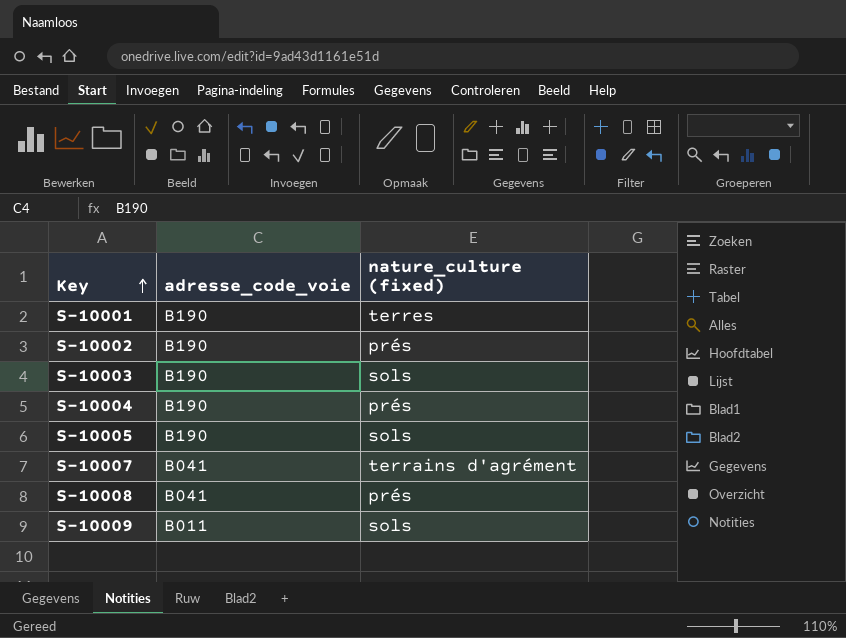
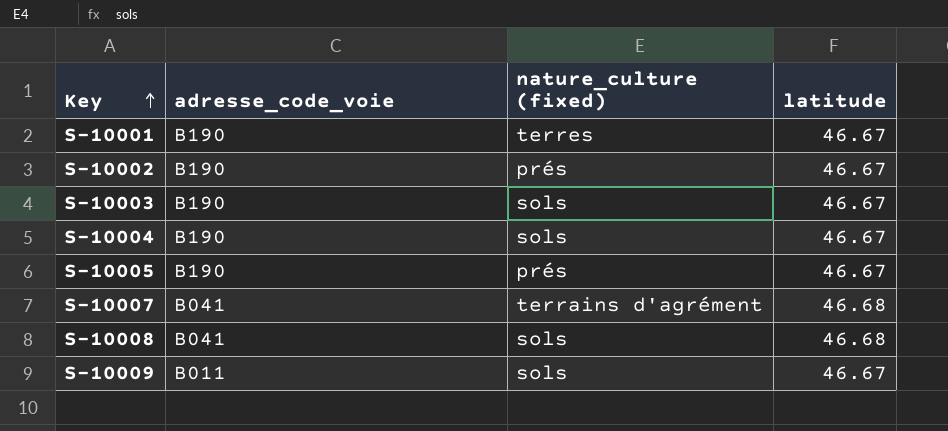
column latitude | position: none -> 4
S-10004 | nature_culture (fixed): prés -> sols
S-10005 | nature_culture (fixed): sols -> prés
S-10008 | nature_culture (fixed): prés -> sols

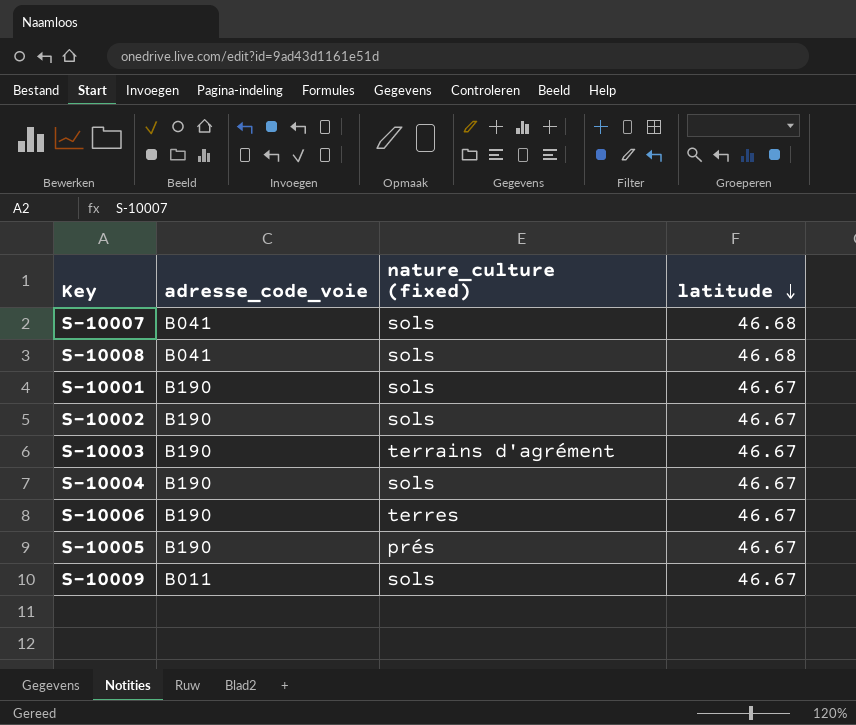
row order: Key ascending -> latitude descending
S-10007 | nature_culture (fixed): terrains d'agrément -> sols
S-10001 | nature_culture (fixed): terres -> sols
S-10002 | nature_culture (fixed): prés -> sols
S-10003 | nature_culture (fixed): sols -> terrains d'agrément
row S-10006: none -> B190 | terres | 46.67

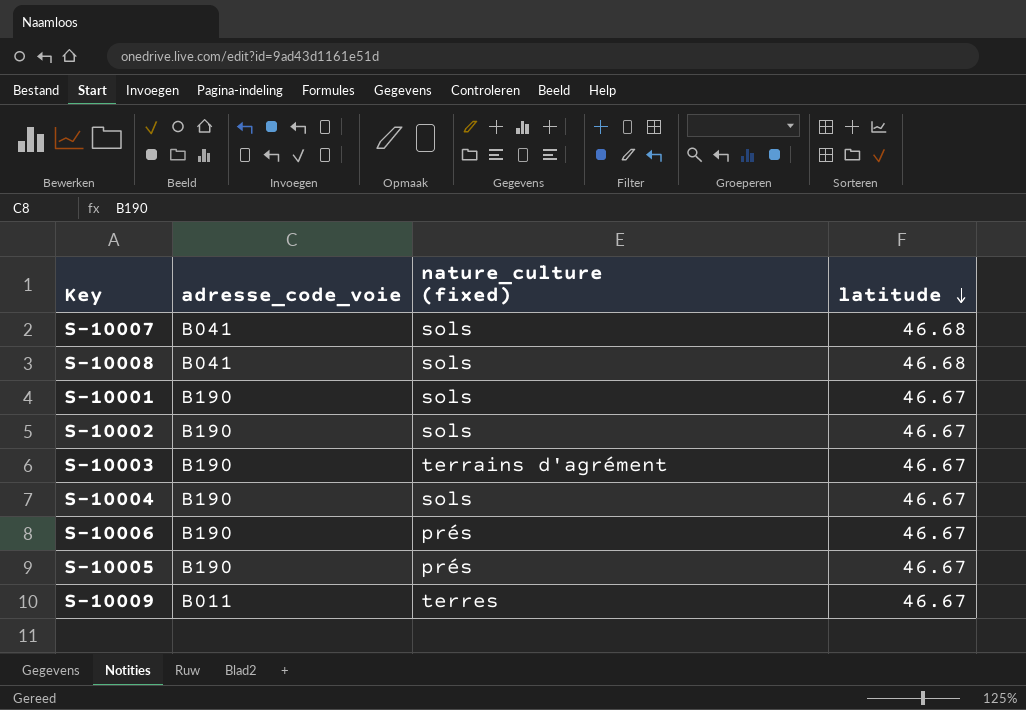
S-10006 | nature_culture (fixed): terres -> prés
S-10009 | nature_culture (fixed): sols -> terres

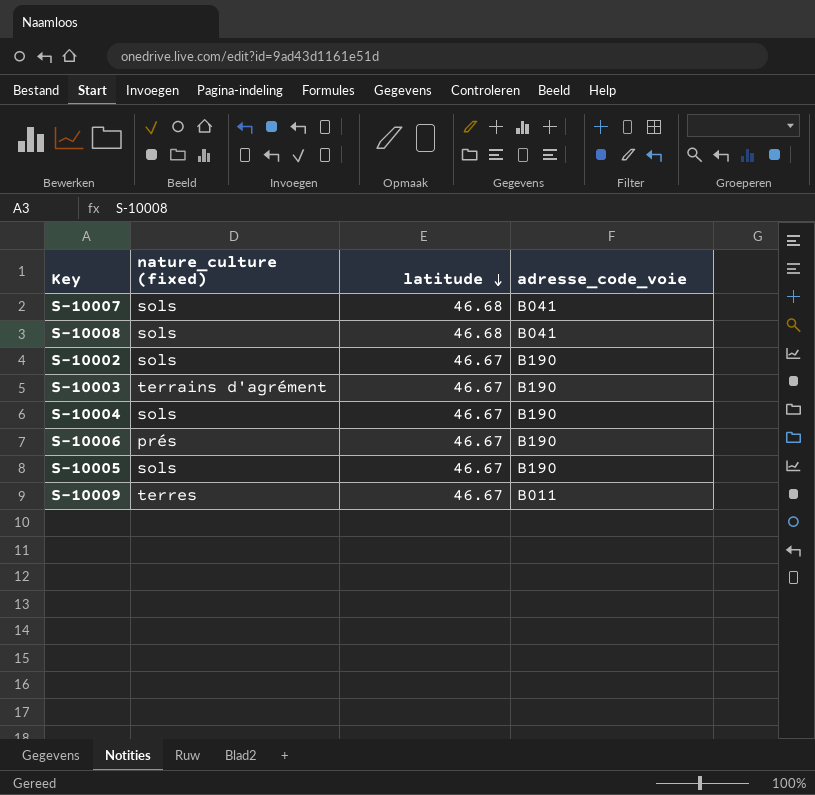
column adresse_code_voie | position: 2 -> 4
row S-10001: B190 | sols | 46.67 -> none
S-10005 | nature_culture (fixed): prés -> sols

